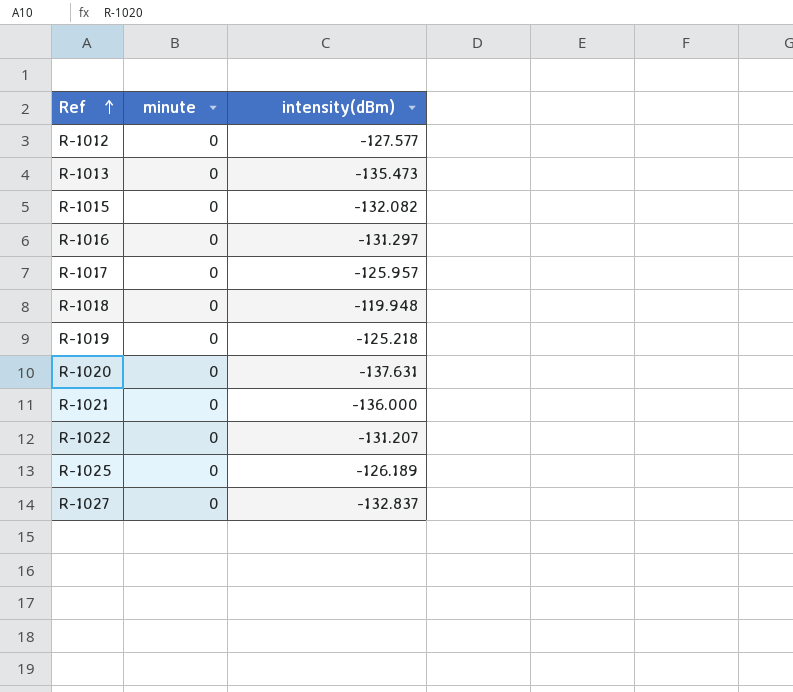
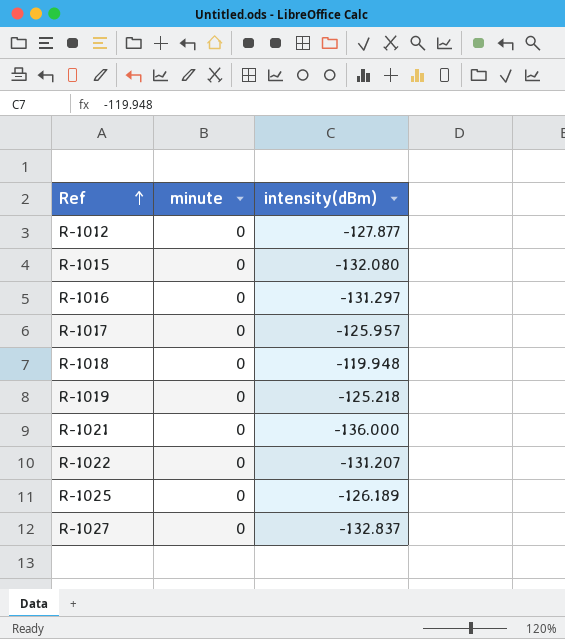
row R-1013: 0 | -135.473 -> none
row R-1020: 0 | -137.631 -> none
R-1012 | intensity(dBm): -127.577 -> -127.877
R-1015 | intensity(dBm): -132.082 -> -132.080

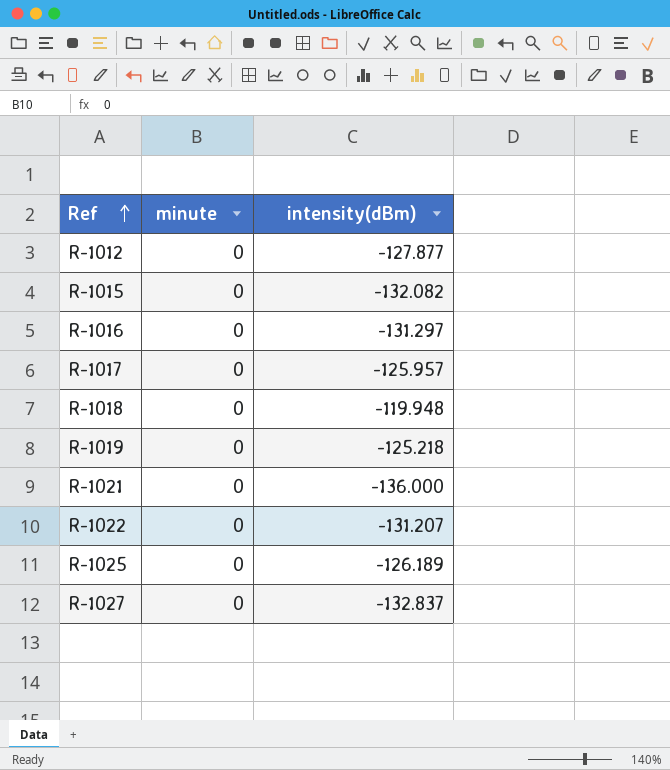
R-1015 | intensity(dBm): -132.080 -> -132.082

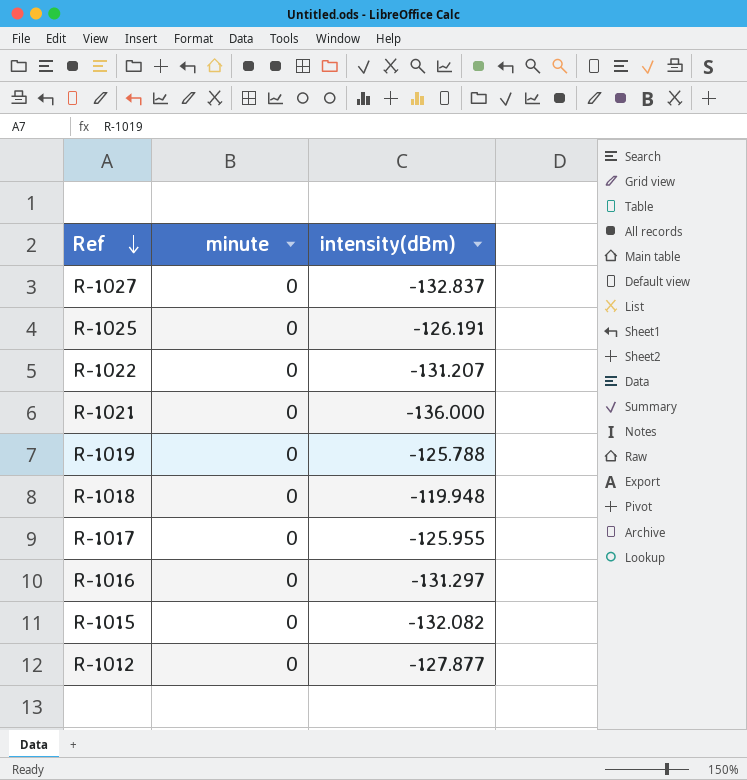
row order: Ref ascending -> Ref descending
R-1025 | intensity(dBm): -126.189 -> -126.191
R-1019 | intensity(dBm): -125.218 -> -125.788
R-1017 | intensity(dBm): -125.957 -> -125.955

